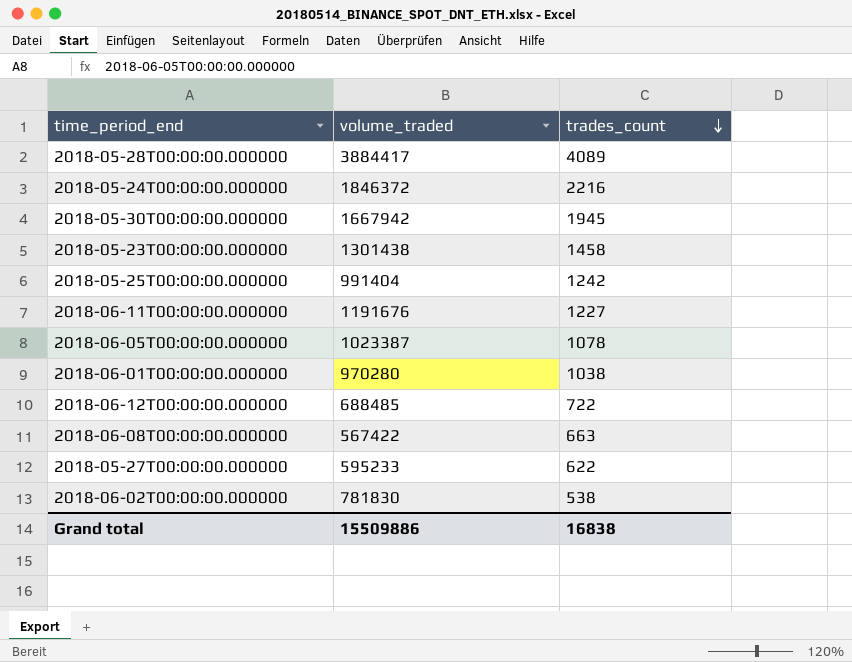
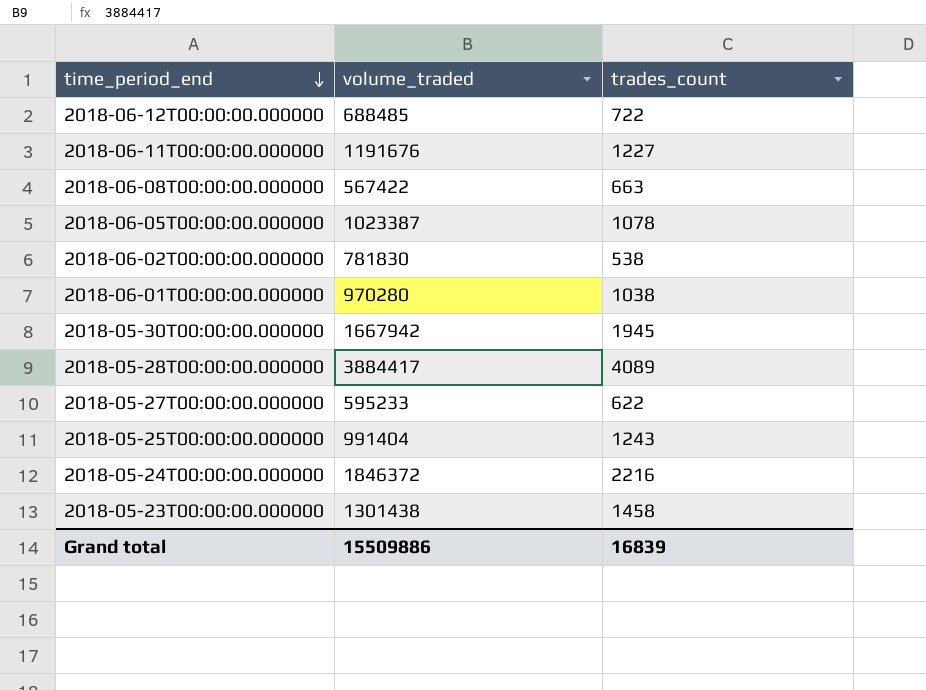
row order: trades_count descending -> time_period_end descending
2018-05-25T00:00:00.000000 | trades_count: 1242 -> 1243
Grand total | trades_count: 16838 -> 16839

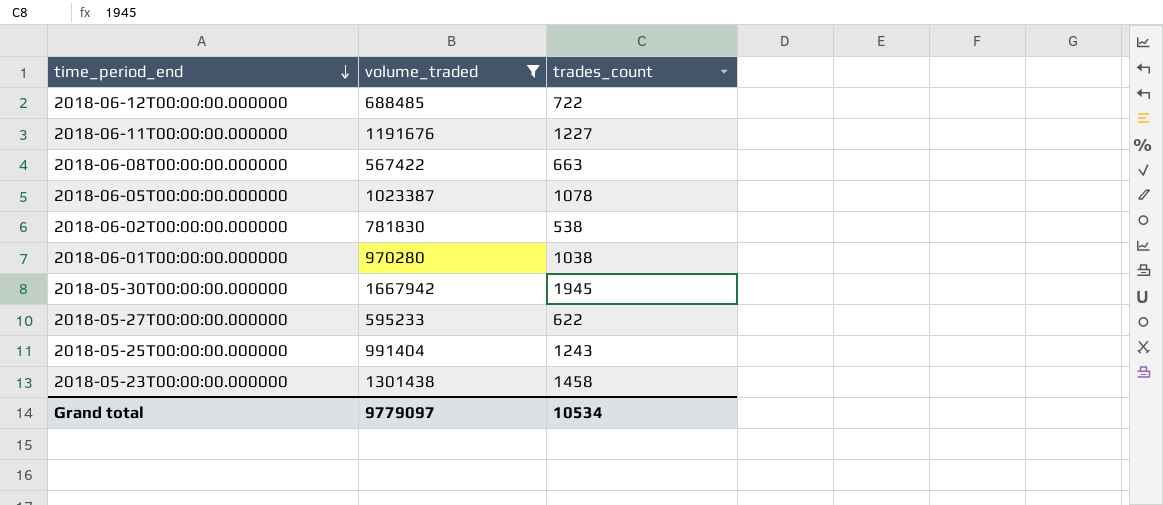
filter: none -> volume_traded <= 1667942
Grand total | volume_traded: 15509886 -> 9779097
Grand total | trades_count: 16839 -> 10534

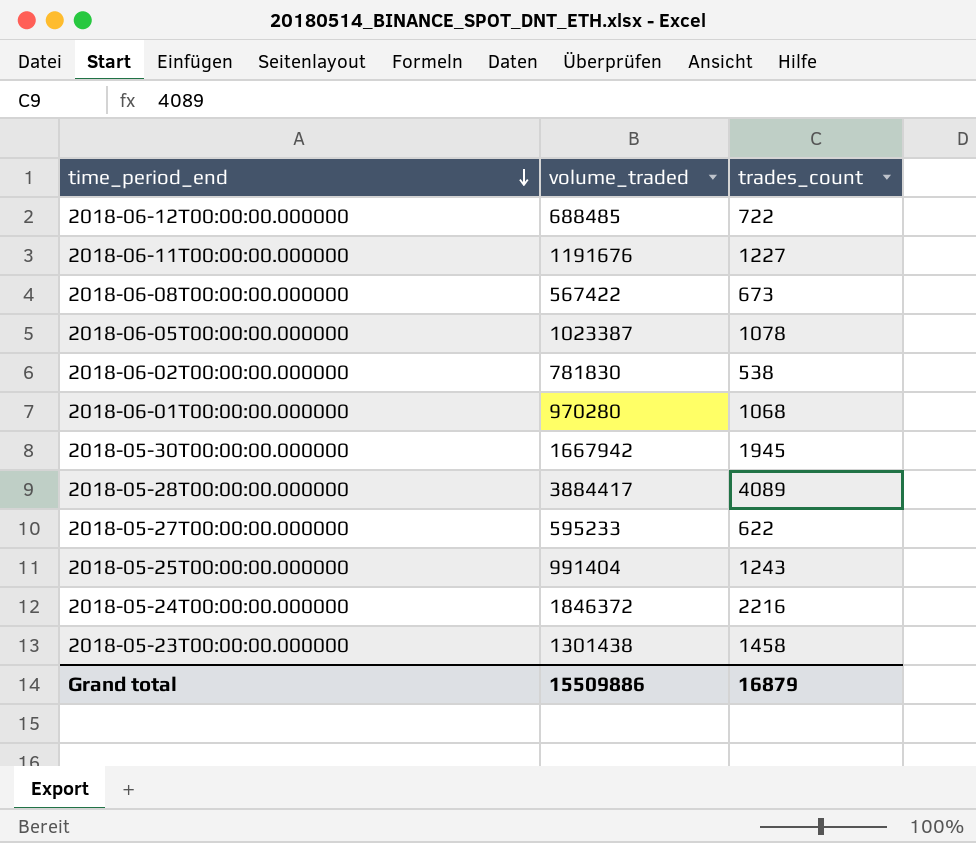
filter: volume_traded <= 1667942 -> none
2018-06-08T00:00:00.000000 | trades_count: 663 -> 673
2018-06-01T00:00:00.000000 | trades_count: 1038 -> 1068
Grand total | volume_traded: 9779097 -> 15509886
Grand total | trades_count: 10534 -> 16879

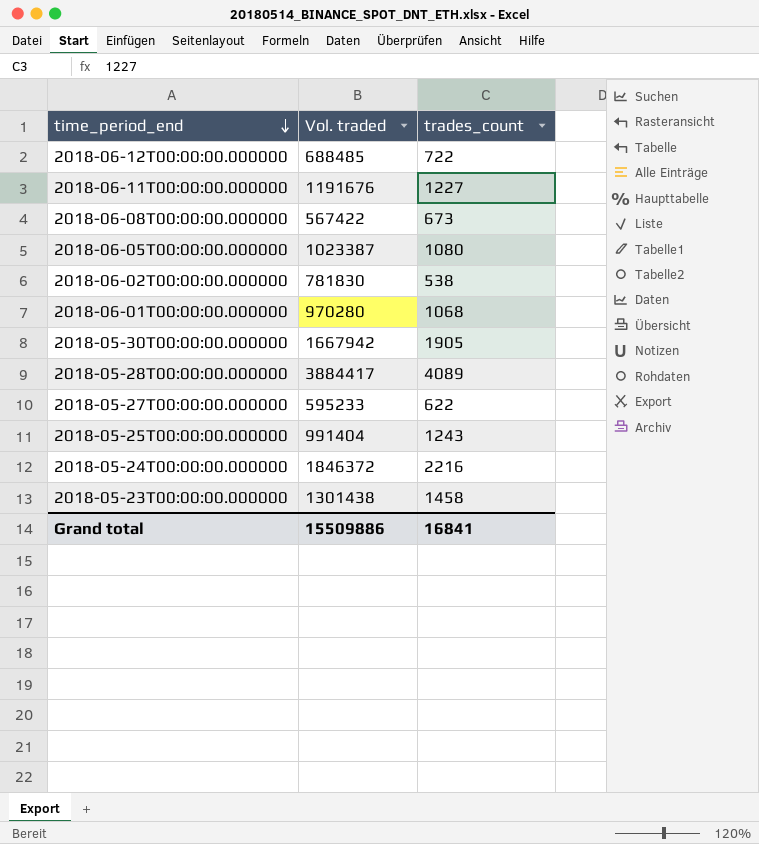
column name: volume_traded -> Vol. traded
2018-06-05T00:00:00.000000 | trades_count: 1078 -> 1080
2018-05-30T00:00:00.000000 | trades_count: 1945 -> 1905
Grand total | trades_count: 16879 -> 16841

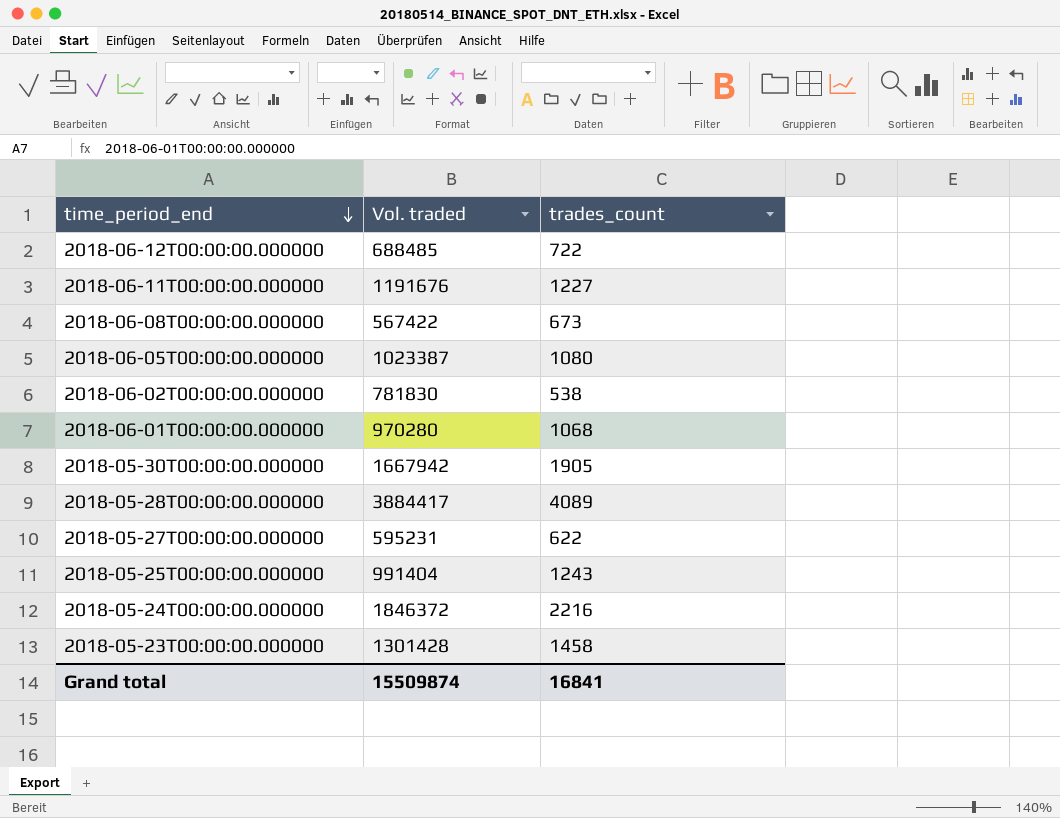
2018-05-27T00:00:00.000000 | Vol. traded: 595233 -> 595231
2018-05-23T00:00:00.000000 | Vol. traded: 1301438 -> 1301428
Grand total | Vol. traded: 15509886 -> 15509874

